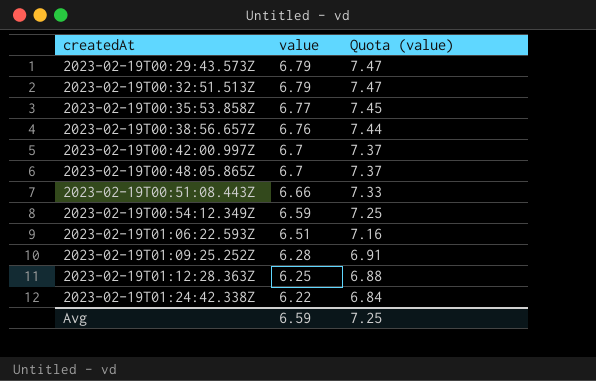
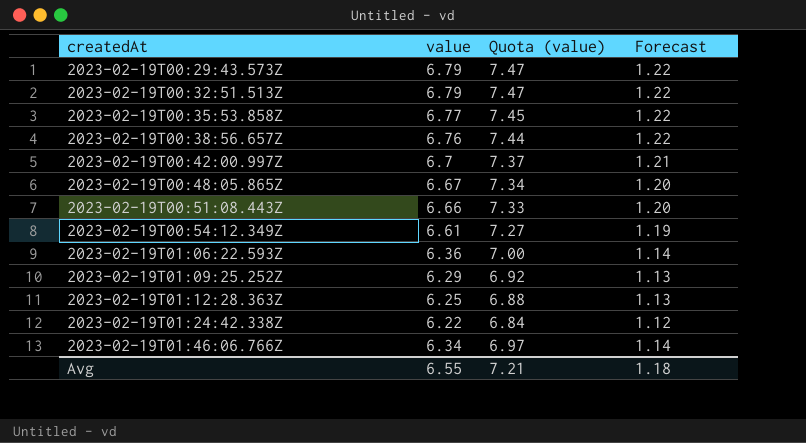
column Forecast | formula: none -> [value] * 0.18
2023-02-19T00:48:05.865Z | value: 6.7 -> 6.67
2023-02-19T00:48:05.865Z | Quota (value): 7.37 -> 7.34
2023-02-19T00:54:12.349Z | value: 6.59 -> 6.61
2023-02-19T00:54:12.349Z | Quota (value): 7.25 -> 7.27
2023-02-19T01:06:22.593Z | value: 6.51 -> 6.36
2023-02-19T01:06:22.593Z | Quota (value): 7.16 -> 7.00
2023-02-19T01:09:25.252Z | value: 6.28 -> 6.29
2023-02-19T01:09:25.252Z | Quota (value): 6.91 -> 6.92
row 2023-02-19T01:46:06.766Z: none -> 6.34 | 6.97 | 1.14
Avg | value: 6.59 -> 6.55
Avg | Quota (value): 7.25 -> 7.21

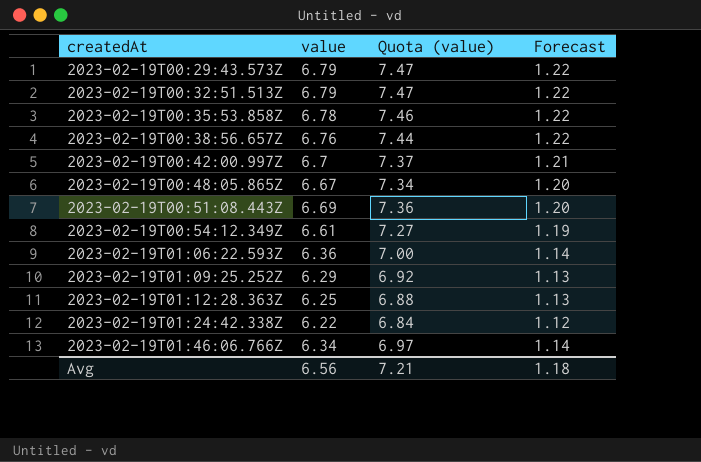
2023-02-19T00:35:53.858Z | value: 6.77 -> 6.78
2023-02-19T00:35:53.858Z | Quota (value): 7.45 -> 7.46
2023-02-19T00:51:08.443Z | value: 6.66 -> 6.69
2023-02-19T00:51:08.443Z | Quota (value): 7.33 -> 7.36
Avg | value: 6.55 -> 6.56

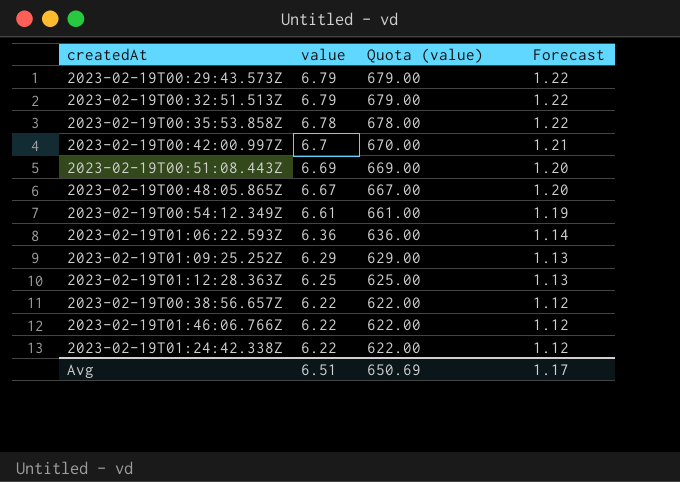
row order: createdAt ascending -> value descending
column Quota (value) | formula: [value] * 1.1 -> [value] * 100
2023-02-19T00:38:56.657Z | value: 6.76 -> 6.22
2023-02-19T00:38:56.657Z | Forecast: 1.22 -> 1.12
2023-02-19T01:46:06.766Z | value: 6.34 -> 6.22
2023-02-19T01:46:06.766Z | Forecast: 1.14 -> 1.12
Avg | value: 6.56 -> 6.51
Avg | Quota (value): 7.21 -> 650.69
Avg | Forecast: 1.18 -> 1.17

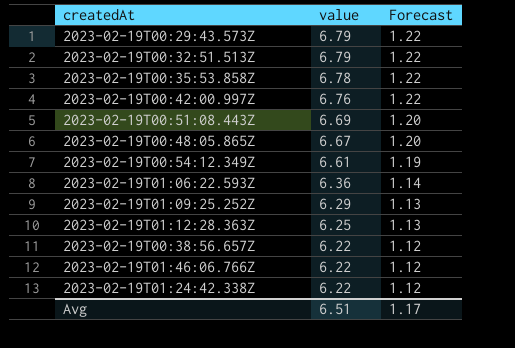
column Quota (value) | formula: [value] * 100 -> none
2023-02-19T00:42:00.997Z | value: 6.7 -> 6.76
2023-02-19T00:42:00.997Z | Forecast: 1.21 -> 1.22

